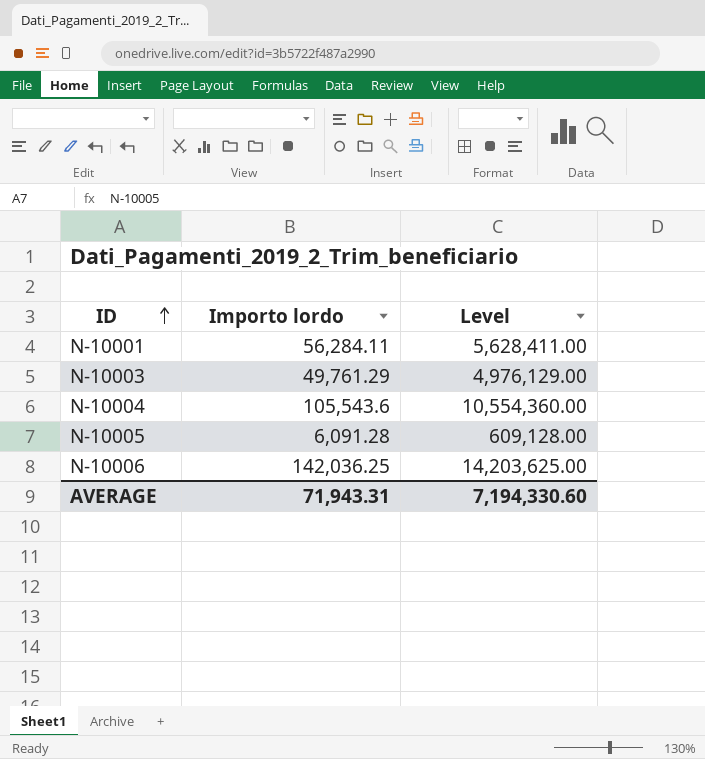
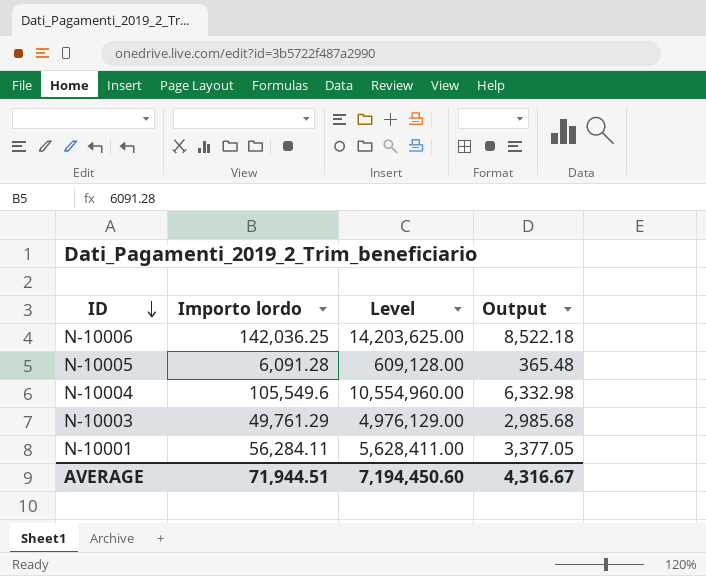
row order: ID ascending -> ID descending
column Output | formula: none -> [Importo lordo] * 0.06
N-10004 | Importo lordo: 105,543.6 -> 105,549.6
N-10004 | Level: 10,554,360.00 -> 10,554,960.00
AVERAGE | Importo lordo: 71,943.31 -> 71,944.51
AVERAGE | Level: 7,194,330.60 -> 7,194,450.60

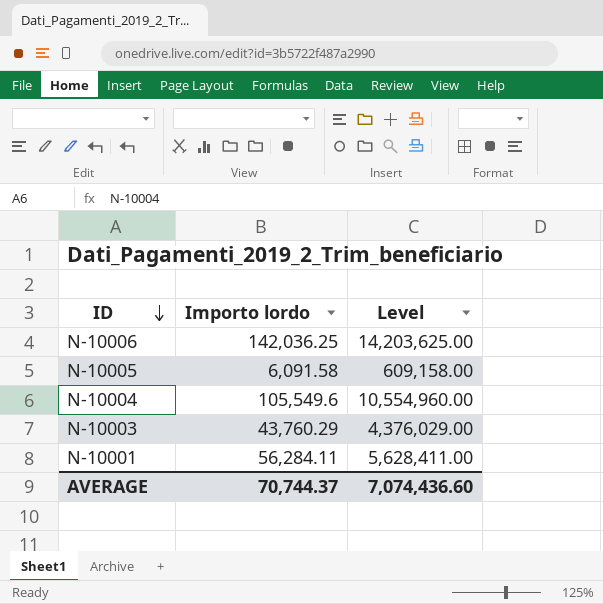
column Output | formula: [Importo lordo] * 0.06 -> none
N-10005 | Importo lordo: 6,091.28 -> 6,091.58
N-10005 | Level: 609,128.00 -> 609,158.00
N-10003 | Importo lordo: 49,761.29 -> 43,760.29
N-10003 | Level: 4,976,129.00 -> 4,376,029.00
AVERAGE | Importo lordo: 71,944.51 -> 70,744.37
AVERAGE | Level: 7,194,450.60 -> 7,074,436.60

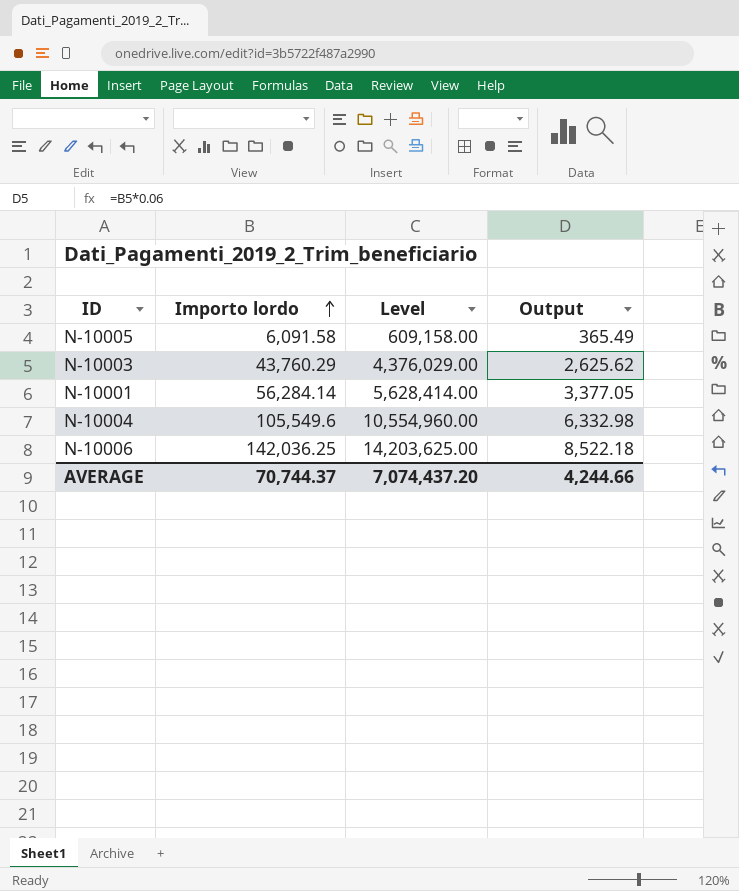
row order: ID descending -> Importo lordo ascending
column Output | formula: none -> [Importo lordo] * 0.06
N-10001 | Importo lordo: 56,284.11 -> 56,284.14
N-10001 | Level: 5,628,411.00 -> 5,628,414.00
AVERAGE | Level: 7,074,436.60 -> 7,074,437.20

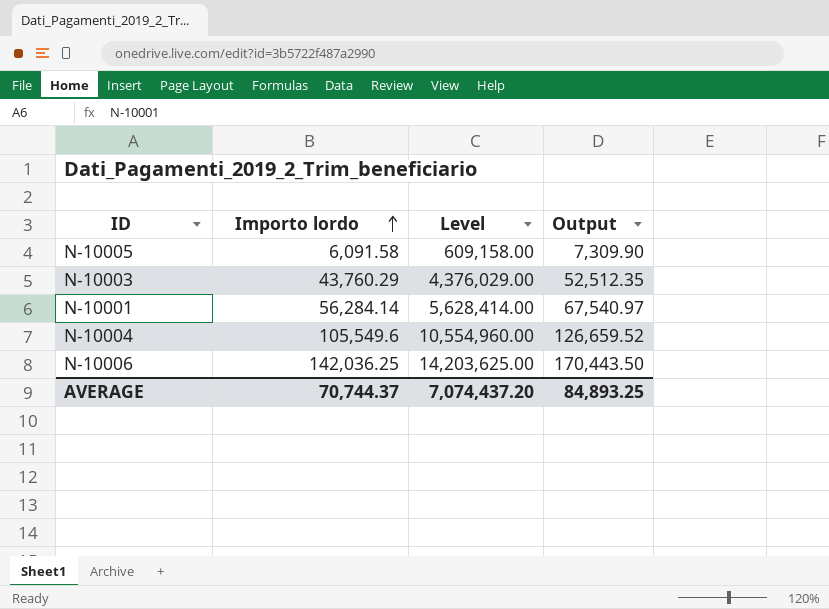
column Output | formula: [Importo lordo] * 0.06 -> [Importo lordo] * 1.2
AVERAGE | Output: 4,244.66 -> 84,893.25

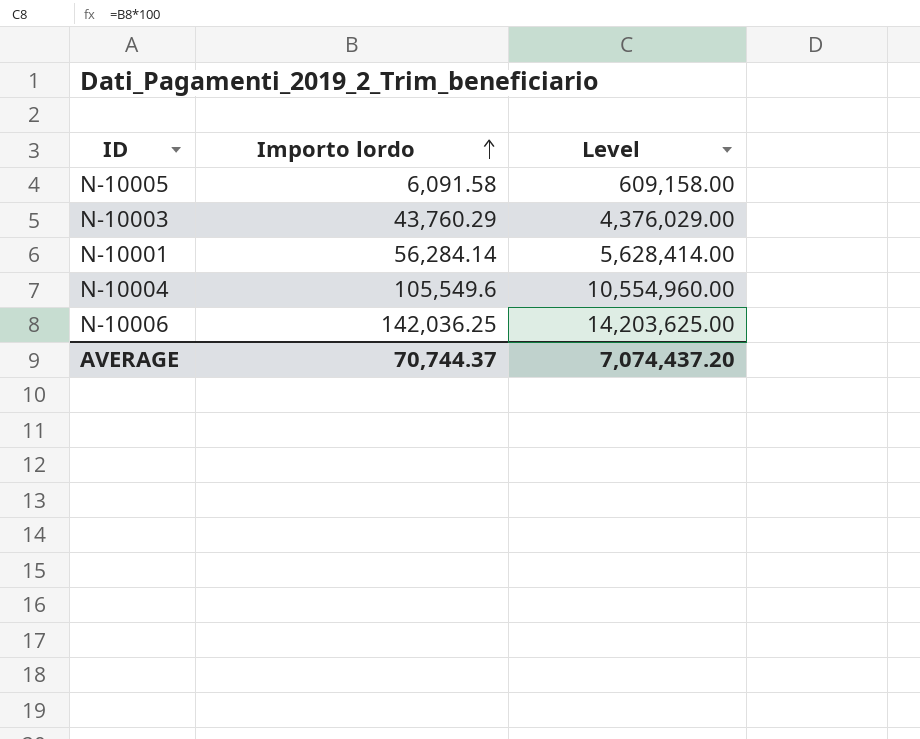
column Output | formula: [Importo lordo] * 1.2 -> none

